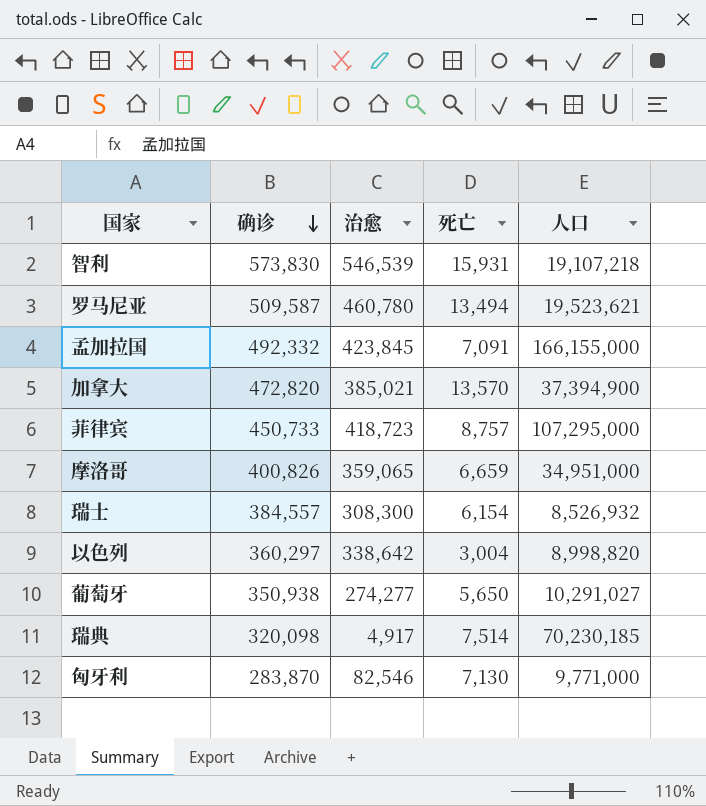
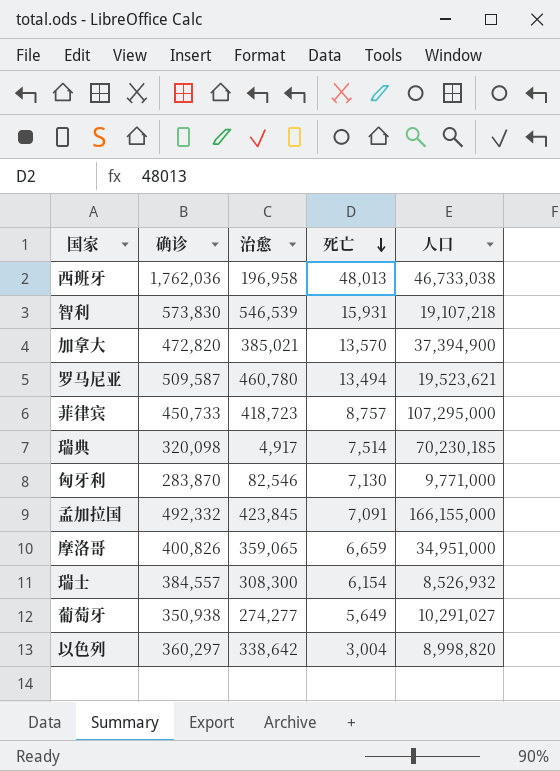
row order: 确诊 descending -> 死亡 descending
row 西班牙: none -> 1,762,036 | 196,958 | 48,013 | 46,733,038
葡萄牙 | 死亡: 5,650 -> 5,649

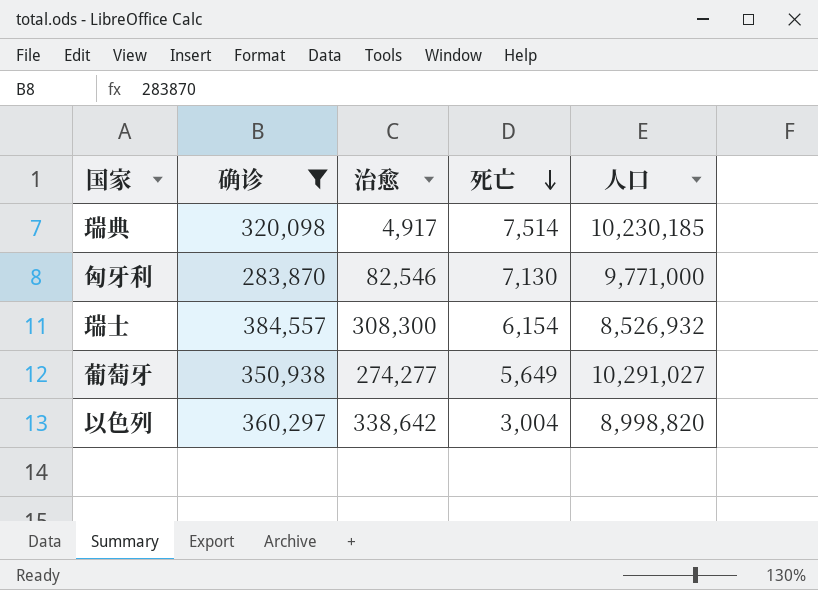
filter: none -> 确诊 <= 384,557
瑞典 | 人口: 70,230,185 -> 10,230,185

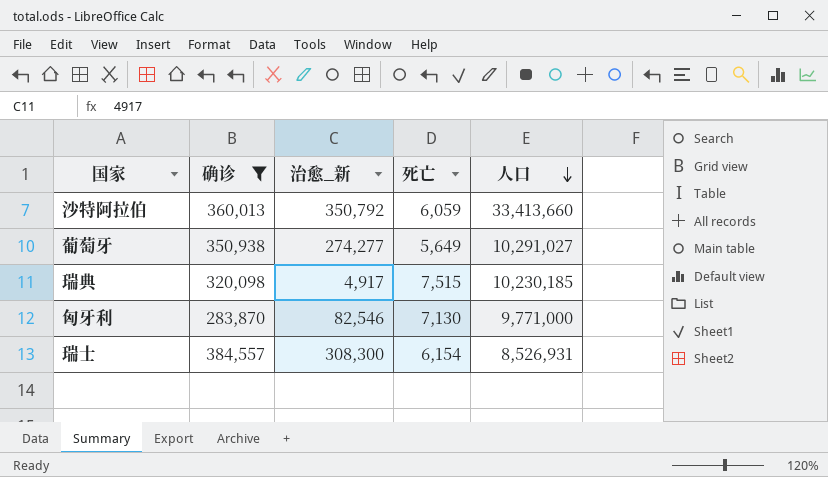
row order: 死亡 descending -> 人口 descending
column name: 治愈 -> 治愈_新
row 以色列: 360,297 | 338,642 | 3,004 | 8,998,820 -> none
row 沙特阿拉伯: none -> 360,013 | 350,792 | 6,059 | 33,413,660
瑞典 | 死亡: 7,514 -> 7,515
瑞士 | 人口: 8,526,932 -> 8,526,931

